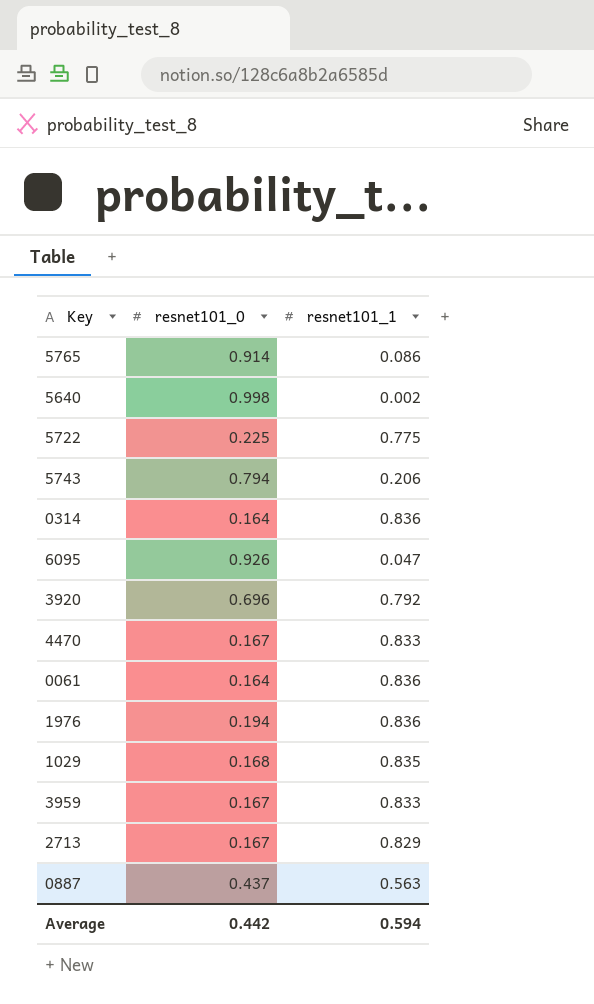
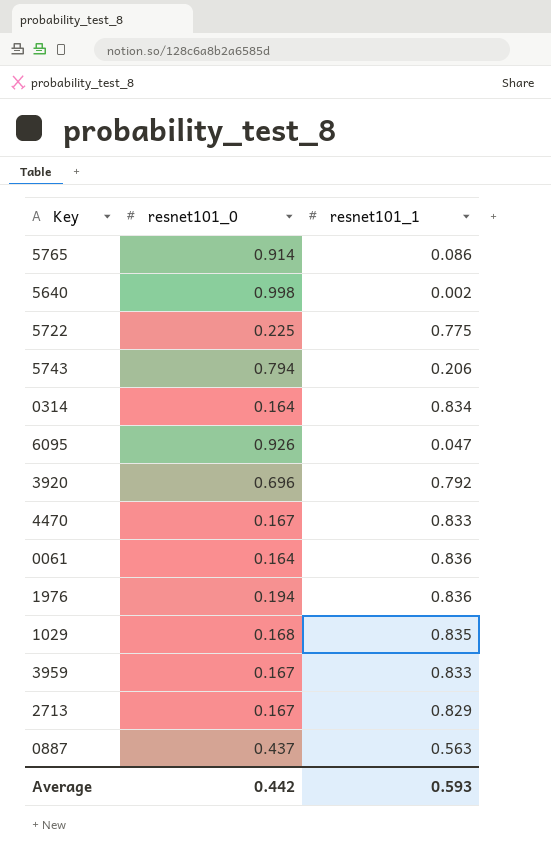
0314 | resnet101_1: 0.836 -> 0.834
Average | resnet101_1: 0.594 -> 0.593

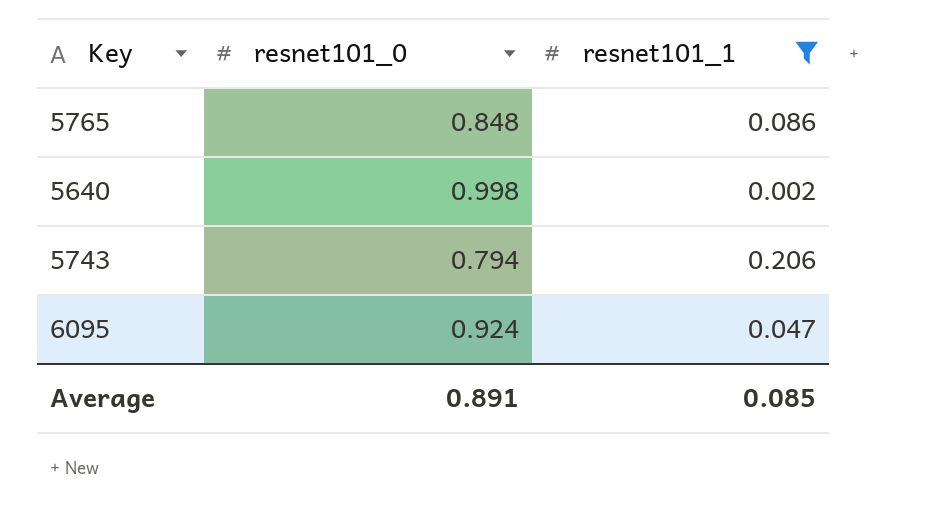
filter: none -> resnet101_1 <= 0.206
5765 | resnet101_0: 0.914 -> 0.848
6095 | resnet101_0: 0.926 -> 0.924
Average | resnet101_0: 0.442 -> 0.891
Average | resnet101_1: 0.593 -> 0.085

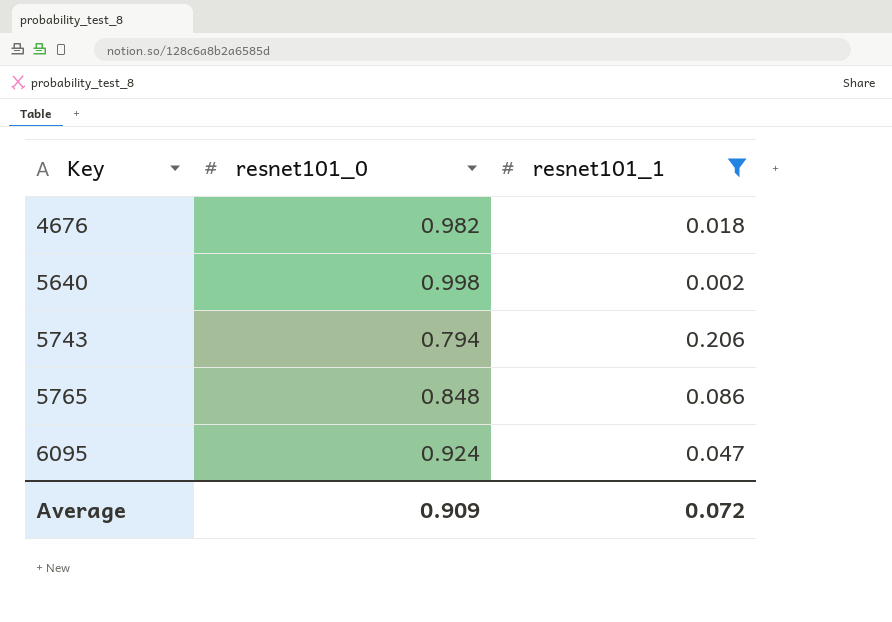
row order: none -> Key ascending
row 4676: none -> 0.982 | 0.018
Average | resnet101_0: 0.891 -> 0.909
Average | resnet101_1: 0.085 -> 0.072

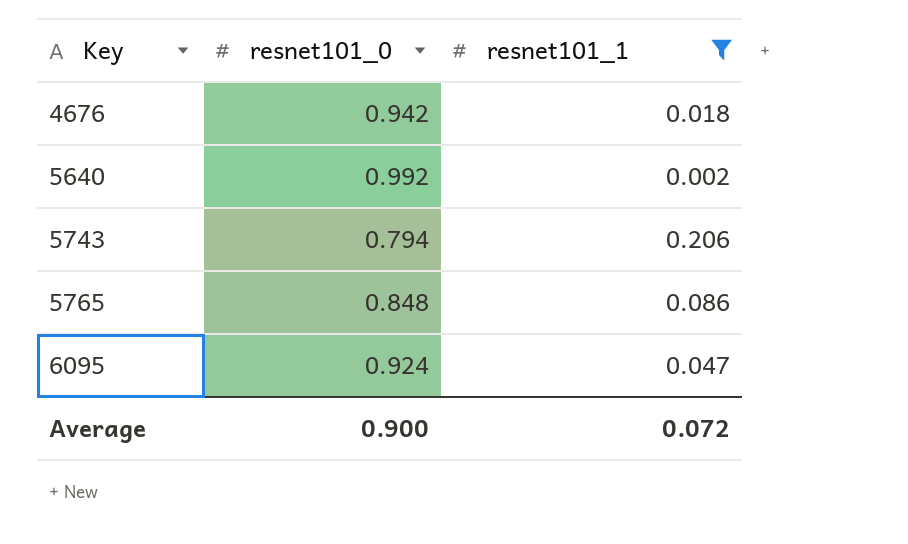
4676 | resnet101_0: 0.982 -> 0.942
5640 | resnet101_0: 0.998 -> 0.992
Average | resnet101_0: 0.909 -> 0.900

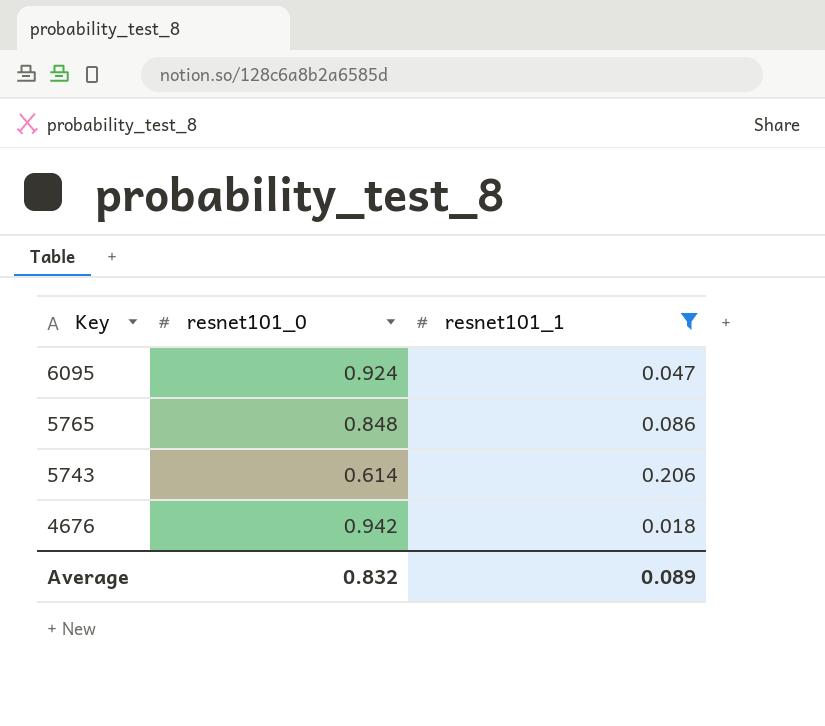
row order: Key ascending -> Key descending
row 5640: 0.992 | 0.002 -> none
5743 | resnet101_0: 0.794 -> 0.614
Average | resnet101_0: 0.900 -> 0.832
Average | resnet101_1: 0.072 -> 0.089

